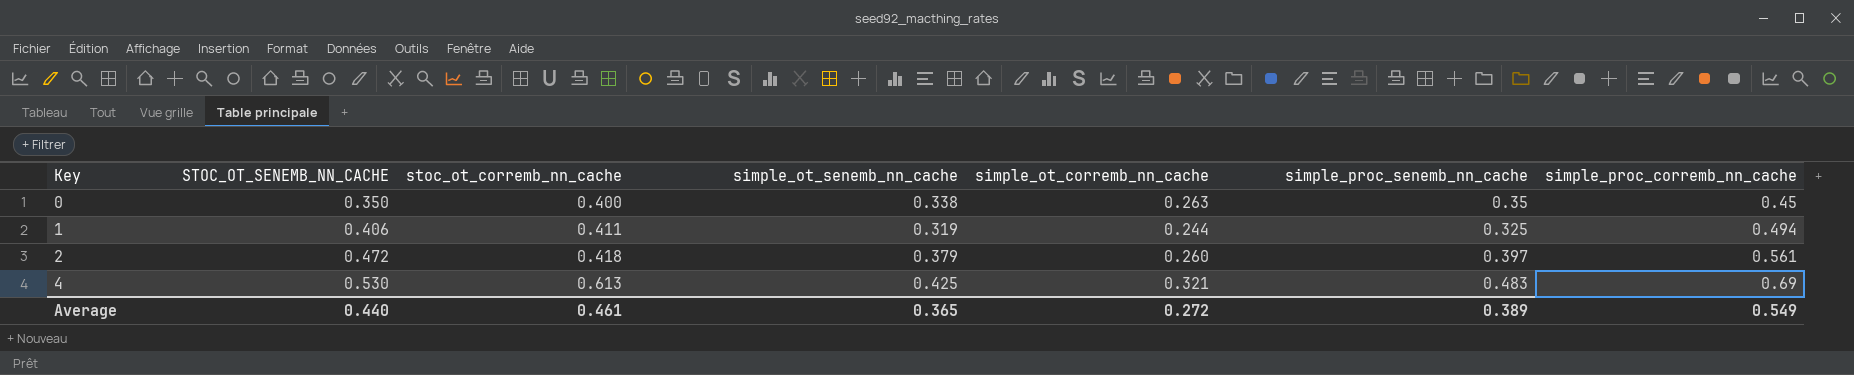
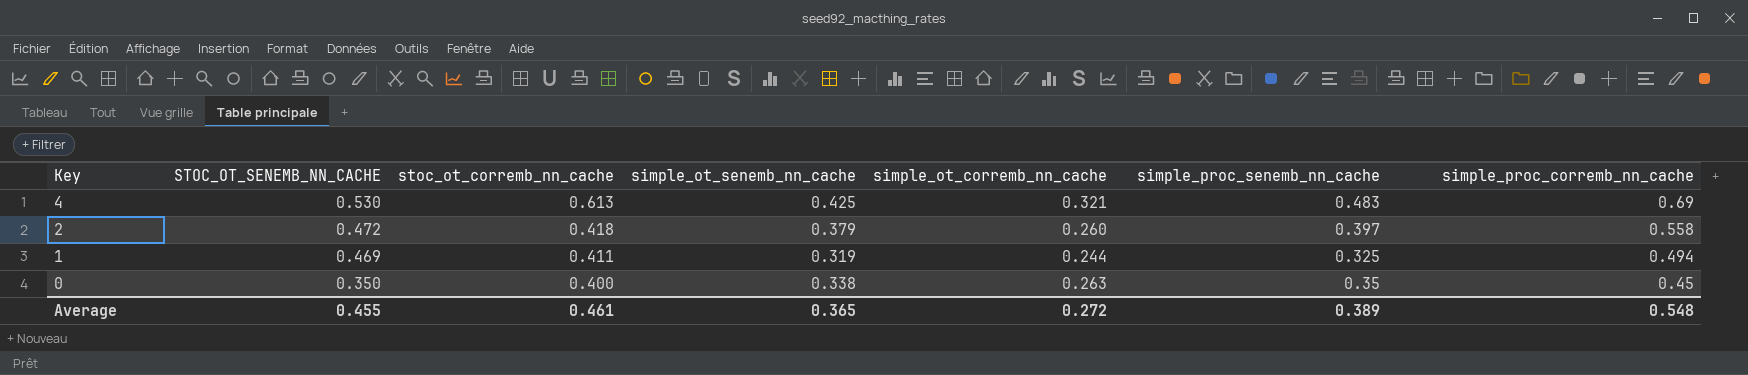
row order: Key ascending -> Key descending
2 | simple_proc_corremb_nn_cache: 0.561 -> 0.558
1 | STOC_OT_SENEMB_NN_CACHE: 0.406 -> 0.469
Average | STOC_OT_SENEMB_NN_CACHE: 0.440 -> 0.455
Average | simple_proc_corremb_nn_cache: 0.549 -> 0.548

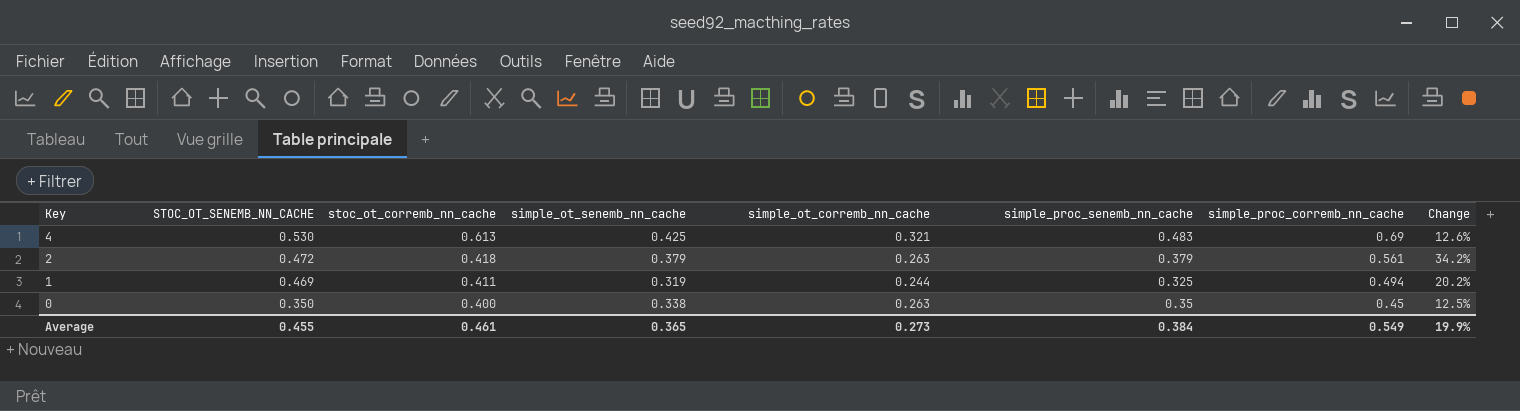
column Change | formula: none -> ([simple_proc_corremb_nn_cache] - [stoc_ot_corremb_nn_cache]) / [stoc_ot_corremb_nn_cache]
2 | simple_ot_corremb_nn_cache: 0.260 -> 0.263
2 | simple_proc_senemb_nn_cache: 0.397 -> 0.379
2 | simple_proc_corremb_nn_cache: 0.558 -> 0.561
Average | simple_ot_corremb_nn_cache: 0.272 -> 0.273
Average | simple_proc_senemb_nn_cache: 0.389 -> 0.384
Average | simple_proc_corremb_nn_cache: 0.548 -> 0.549

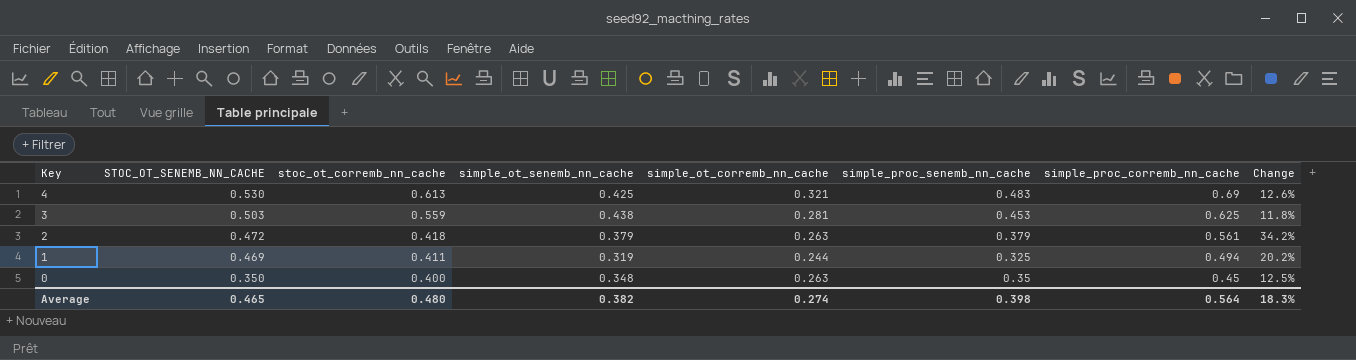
row 3: none -> 0.503 | 0.559 | 0.438 | 0.281 | 0.453 | 0.625 | 11.8%
0 | simple_ot_senemb_nn_cache: 0.338 -> 0.348
Average | STOC_OT_SENEMB_NN_CACHE: 0.455 -> 0.465
Average | stoc_ot_corremb_nn_cache: 0.461 -> 0.480
Average | simple_ot_senemb_nn_cache: 0.365 -> 0.382
Average | simple_ot_corremb_nn_cache: 0.273 -> 0.274
Average | simple_proc_senemb_nn_cache: 0.384 -> 0.398
Average | simple_proc_corremb_nn_cache: 0.549 -> 0.564
Average | Change: 19.9% -> 18.3%

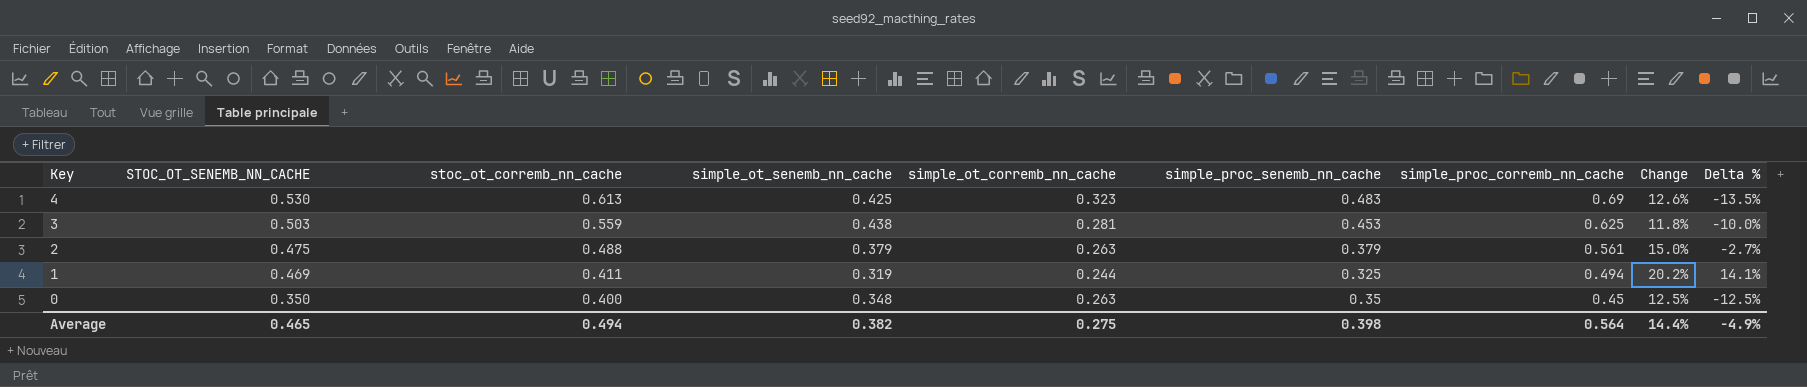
column Delta % | formula: none -> ([STOC_OT_SENEMB_NN_CACHE] - [stoc_ot_corremb_nn_cache]) / [stoc_ot_corremb_nn_cache]
4 | simple_ot_corremb_nn_cache: 0.321 -> 0.323
2 | STOC_OT_SENEMB_NN_CACHE: 0.472 -> 0.475
2 | stoc_ot_corremb_nn_cache: 0.418 -> 0.488
2 | Change: 34.2% -> 15.0%
Average | stoc_ot_corremb_nn_cache: 0.480 -> 0.494
Average | simple_ot_corremb_nn_cache: 0.274 -> 0.275
Average | Change: 18.3% -> 14.4%

